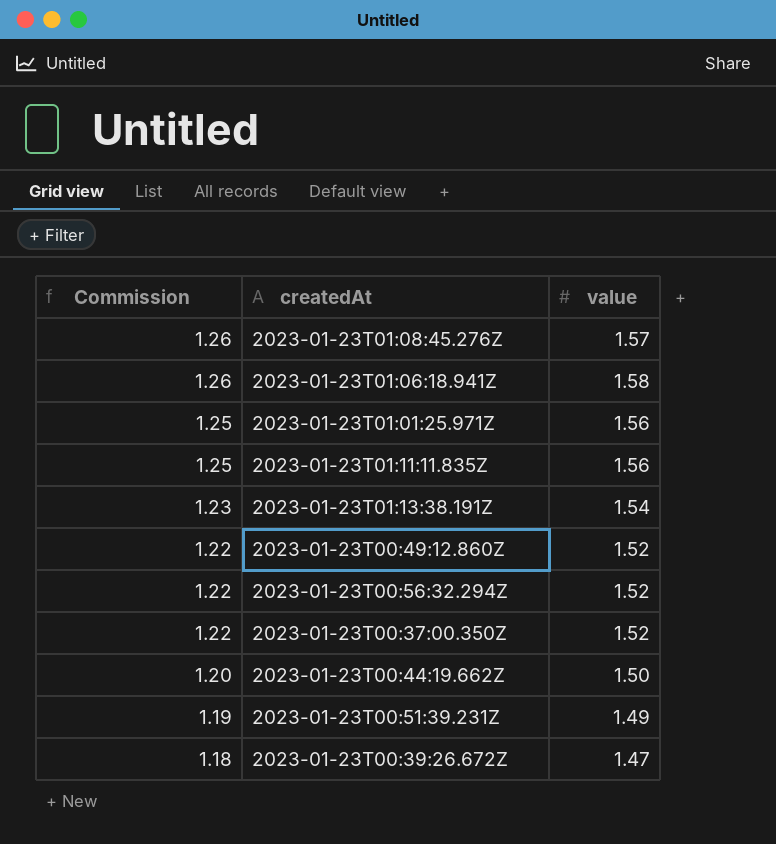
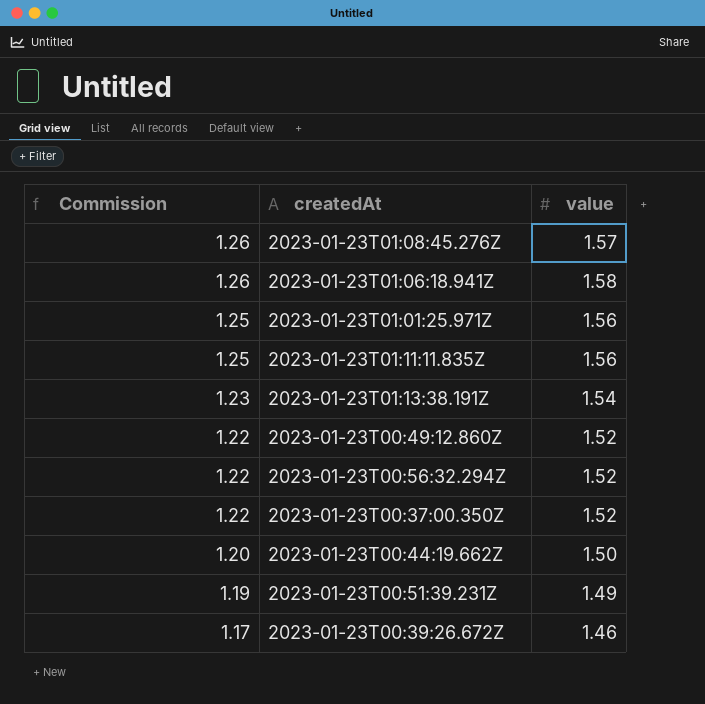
2023-01-23T00:39:26.672Z | Commission: 1.18 -> 1.17
2023-01-23T00:39:26.672Z | value: 1.47 -> 1.46

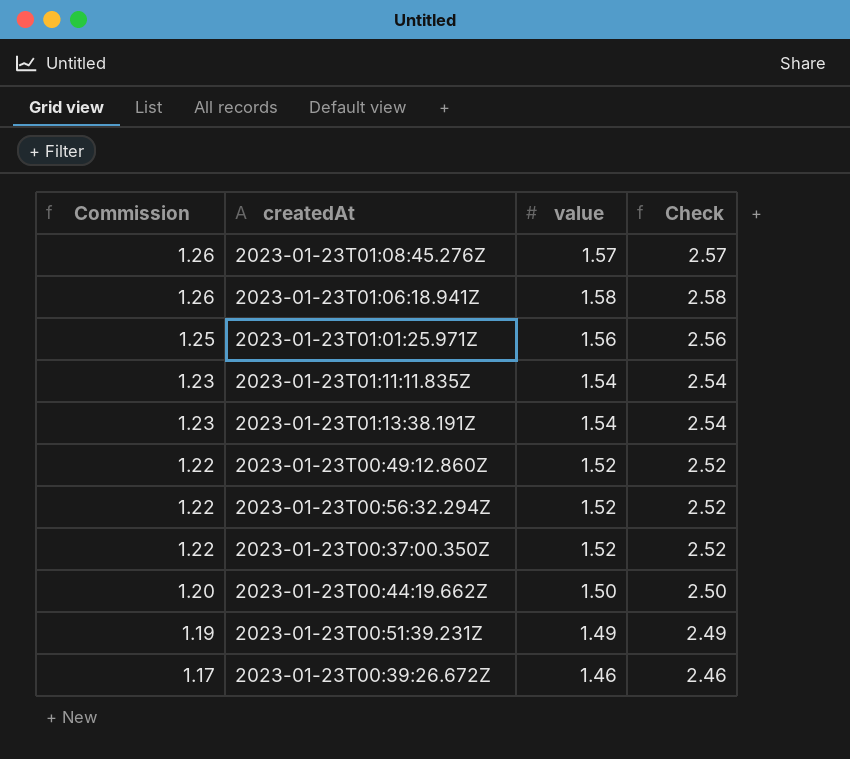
column Check | formula: none -> [value] + 1
2023-01-23T01:11:11.835Z | Commission: 1.25 -> 1.23
2023-01-23T01:11:11.835Z | value: 1.56 -> 1.54

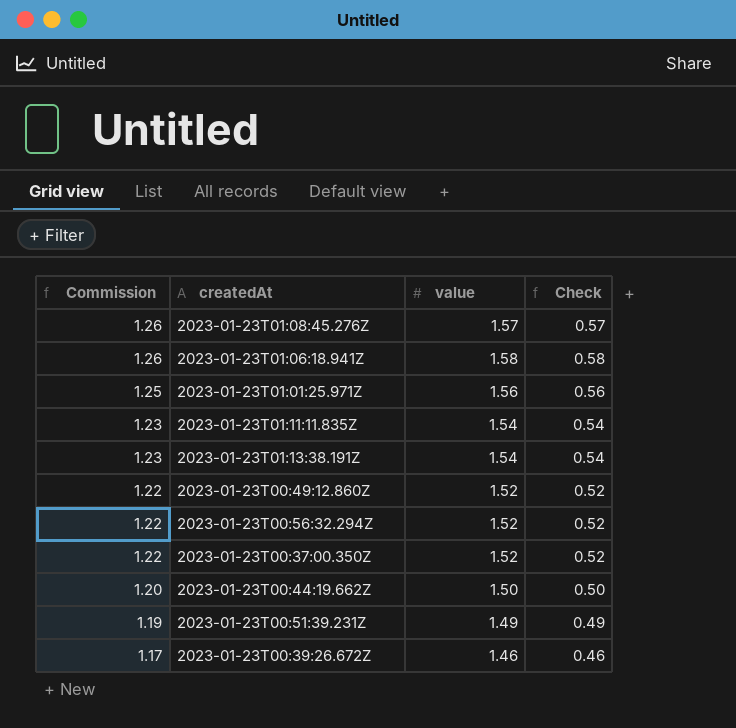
column Check | formula: [value] + 1 -> [value] - 1

